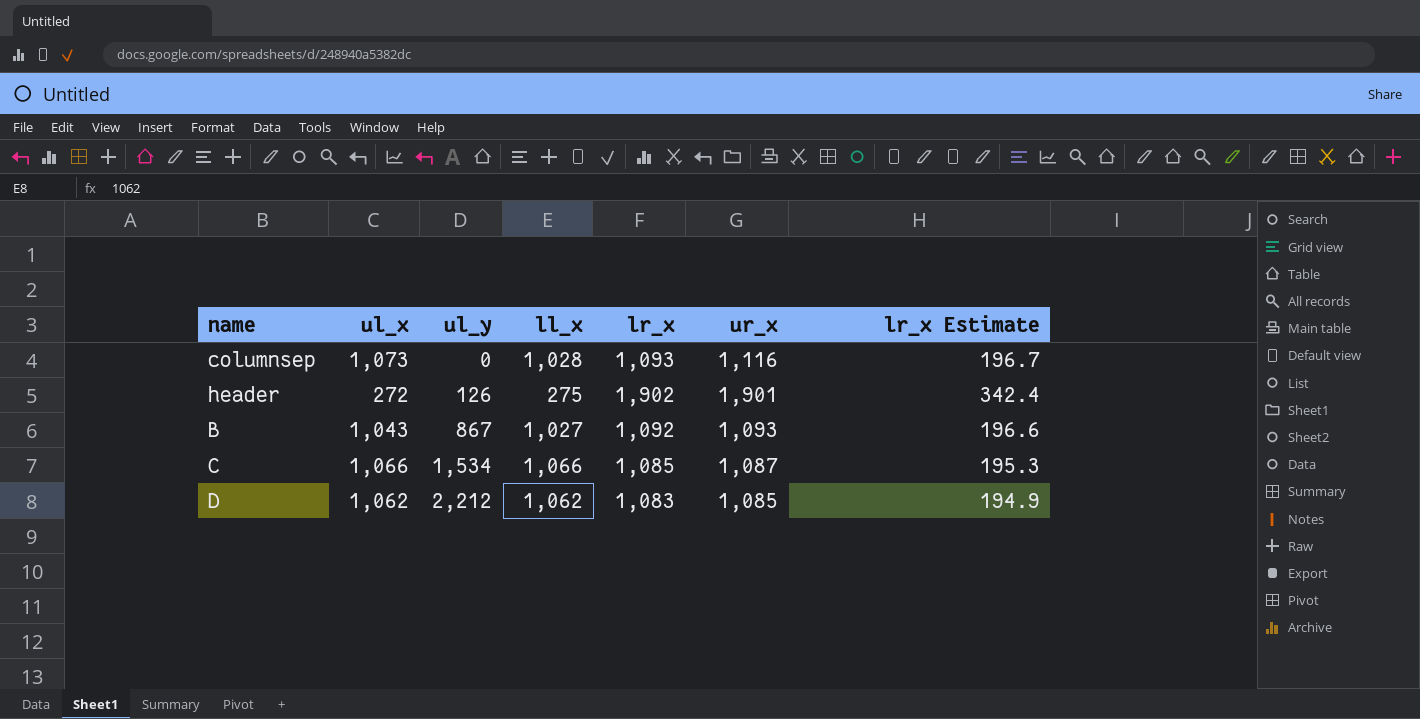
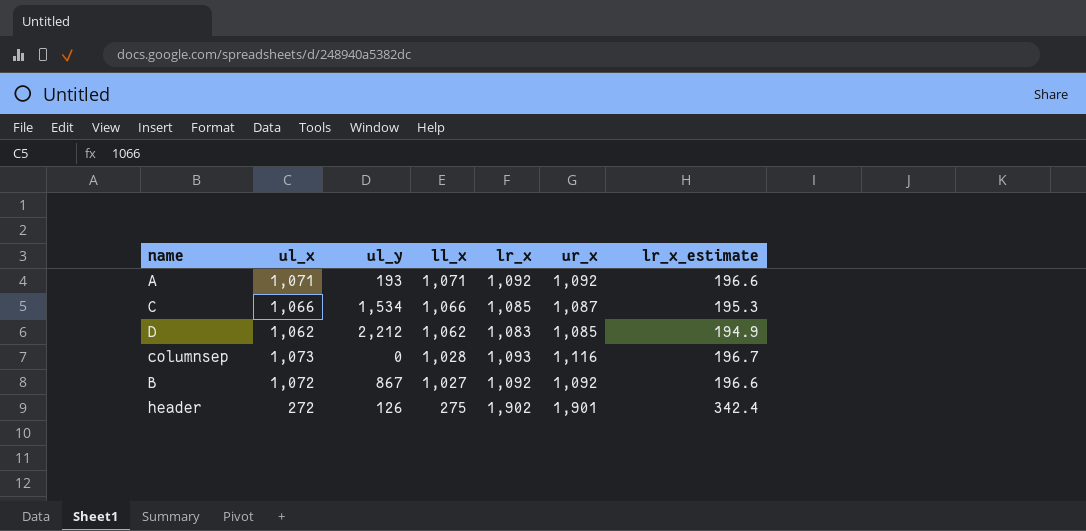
row order: ul_y ascending -> ll_x descending
column name: lr_x Estimate -> lr_x_estimate
row A: none -> 1,071 | 193 | 1,071 | 1,092 | 1,092 | 196.6
B | ul_x: 1,043 -> 1,072
B | ur_x: 1,093 -> 1,092

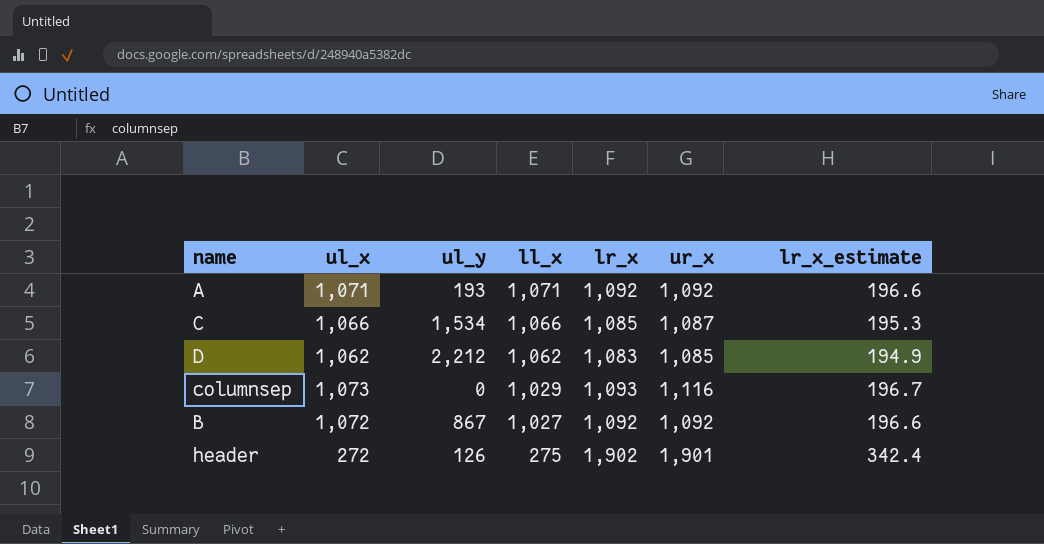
columnsep | ll_x: 1,028 -> 1,029

